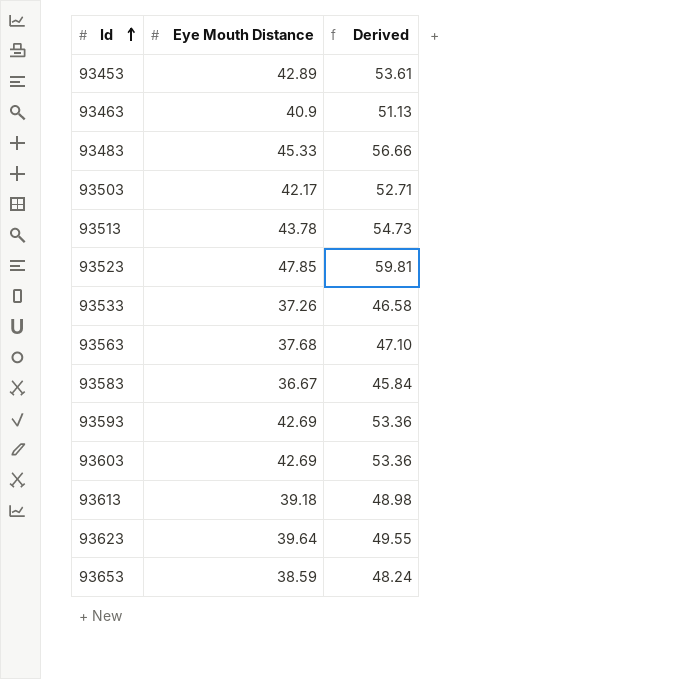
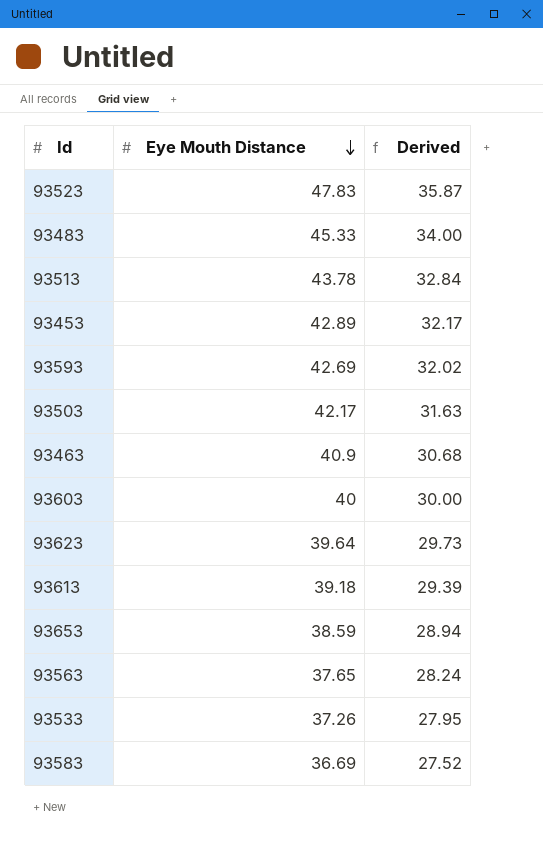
row order: Id ascending -> Eye Mouth Distance descending
column Derived | formula: [Eye Mouth Distance] * 1.25 -> [Eye Mouth Distance] * 0.75
93523 | Eye Mouth Distance: 47.85 -> 47.83
93603 | Eye Mouth Distance: 42.69 -> 40
93563 | Eye Mouth Distance: 37.68 -> 37.65
93583 | Eye Mouth Distance: 36.67 -> 36.69

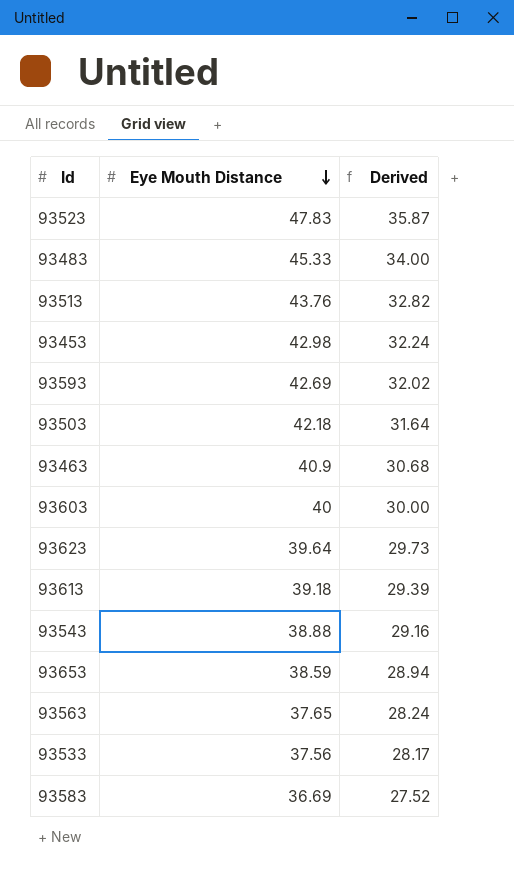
93513 | Eye Mouth Distance: 43.78 -> 43.76
93513 | Derived: 32.84 -> 32.82
93453 | Eye Mouth Distance: 42.89 -> 42.98
93453 | Derived: 32.17 -> 32.24
93503 | Eye Mouth Distance: 42.17 -> 42.18
93503 | Derived: 31.63 -> 31.64
row 93543: none -> 38.88 | 29.16
93533 | Eye Mouth Distance: 37.26 -> 37.56
93533 | Derived: 27.95 -> 28.17

